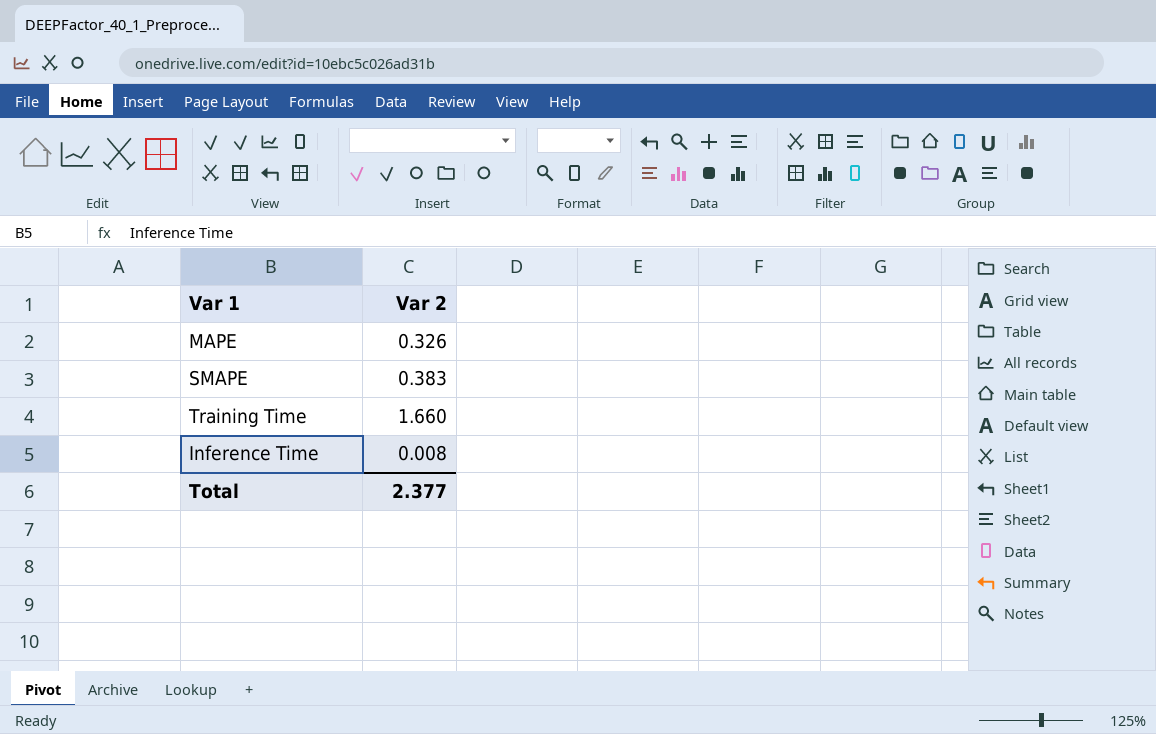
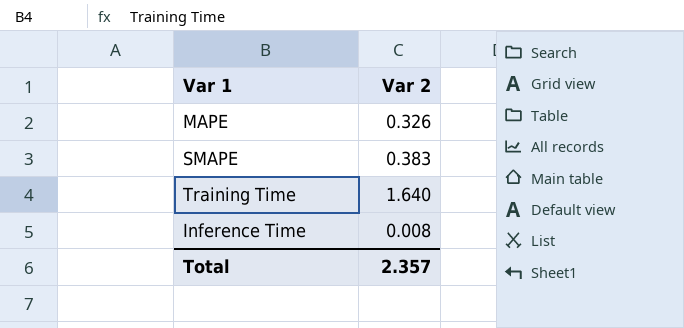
Training Time | Var 2: 1.660 -> 1.640
Total | Var 2: 2.377 -> 2.357

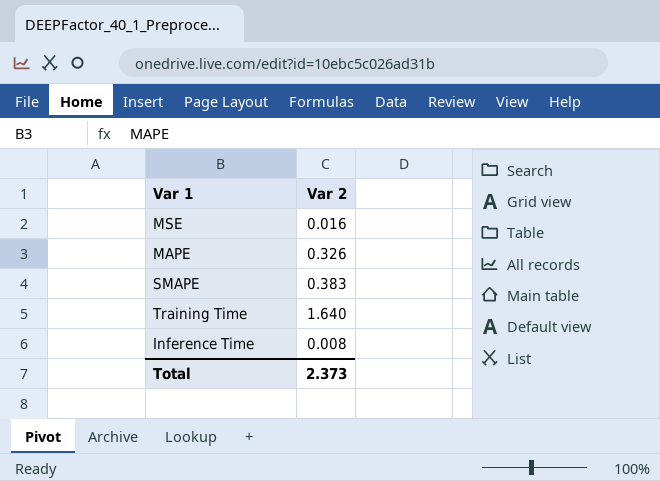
row MSE: none -> 0.016
Total | Var 2: 2.357 -> 2.373

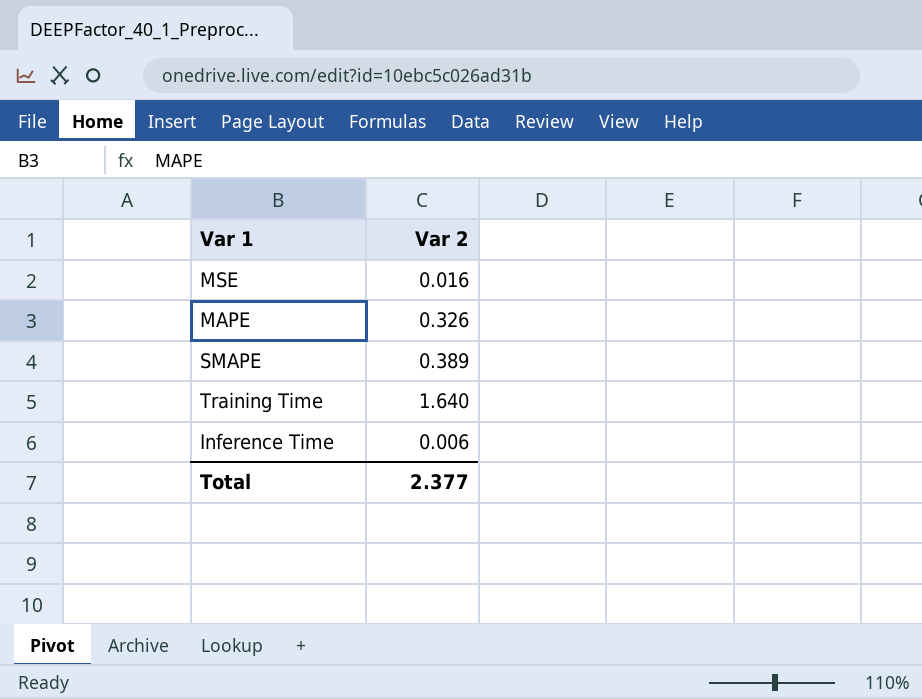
SMAPE | Var 2: 0.383 -> 0.389
Inference Time | Var 2: 0.008 -> 0.006
Total | Var 2: 2.373 -> 2.377

